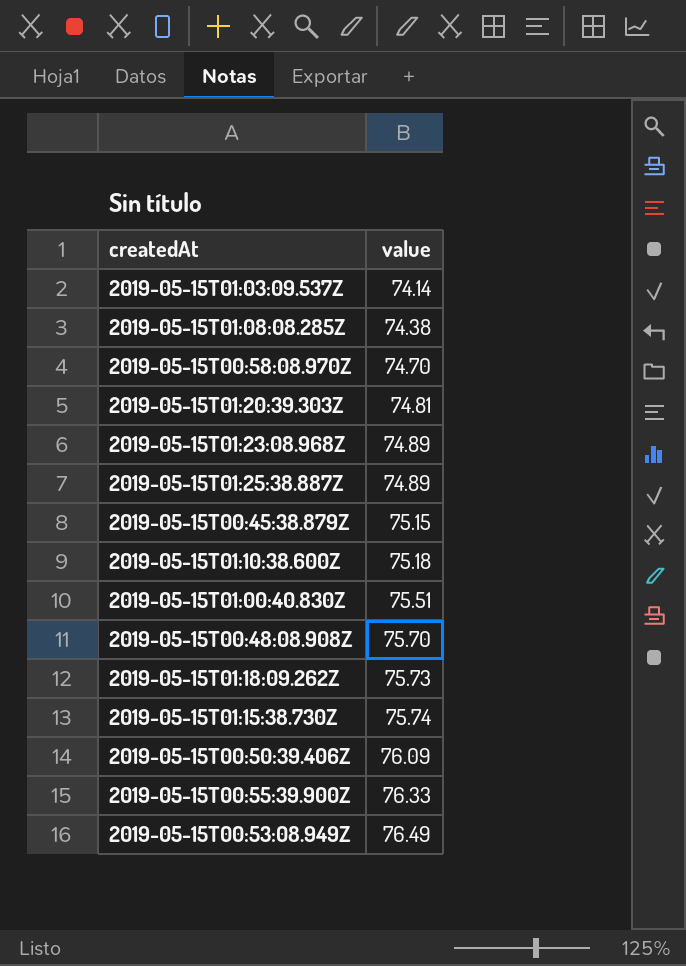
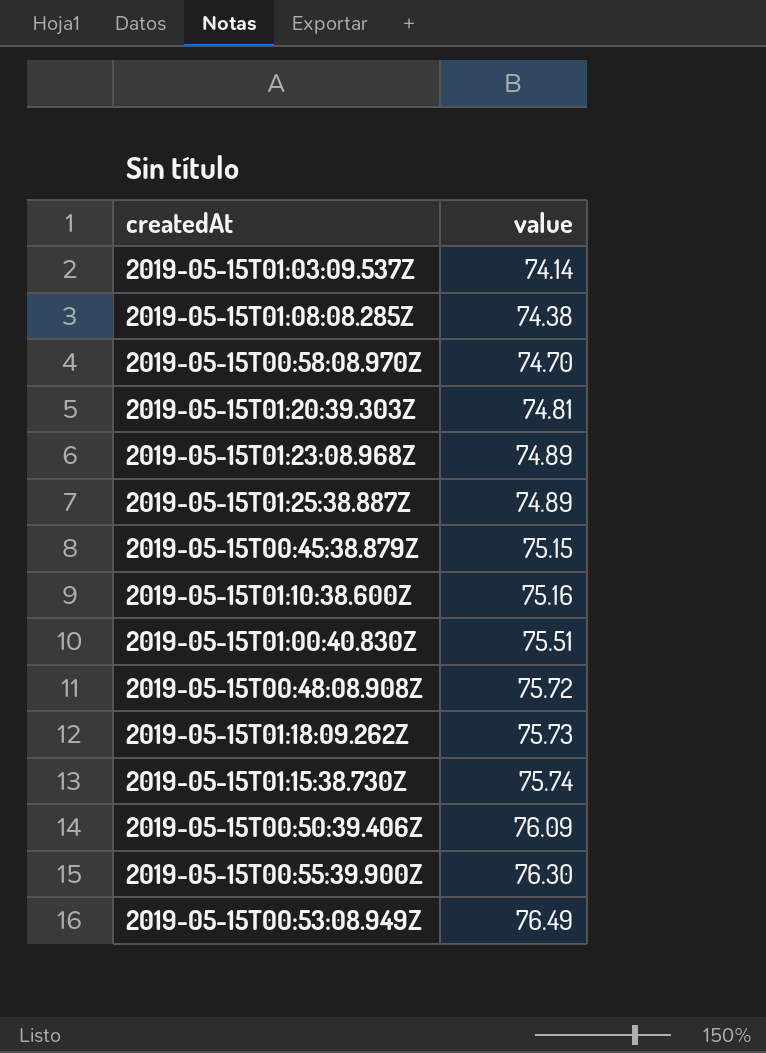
2019-05-15T01:10:38.600Z | value: 75.18 -> 75.16
2019-05-15T00:48:08.908Z | value: 75.70 -> 75.72
2019-05-15T00:55:39.900Z | value: 76.33 -> 76.30

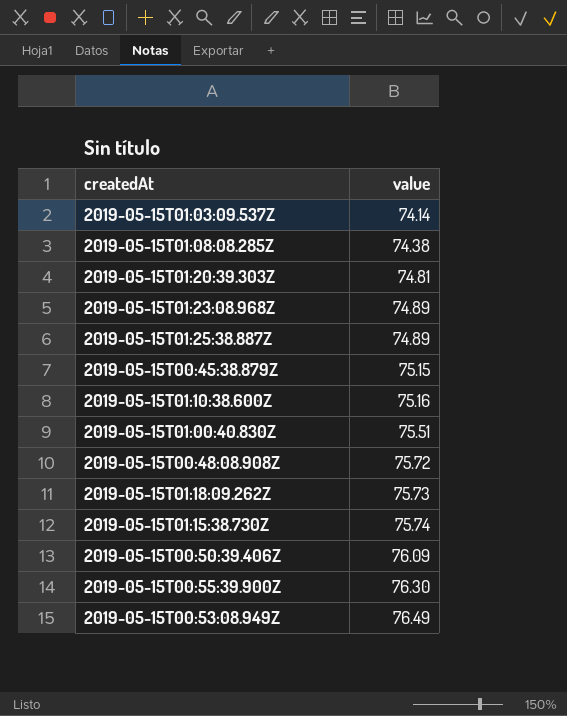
row 2019-05-15T00:58:08.970Z: 74.70 -> none

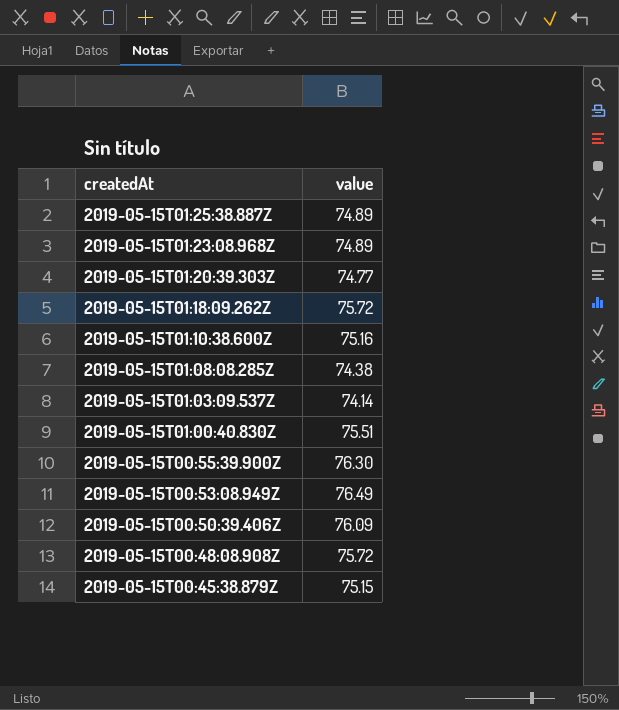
row order: value ascending -> createdAt descending
row 2019-05-15T01:15:38.730Z: 75.74 -> none
2019-05-15T01:20:39.303Z | value: 74.81 -> 74.77
2019-05-15T01:18:09.262Z | value: 75.73 -> 75.72

